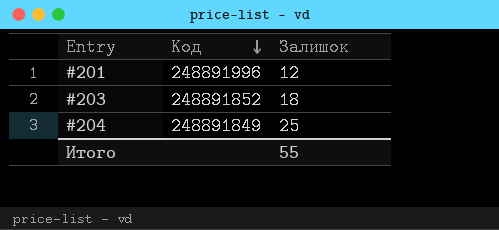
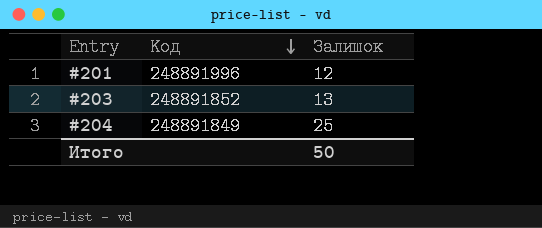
#203 | Залишок: 18 -> 13
Итого | Залишок: 55 -> 50

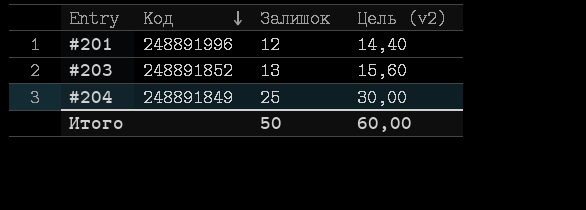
column Цель (v2) | formula: none -> [Залишок] * 1,2

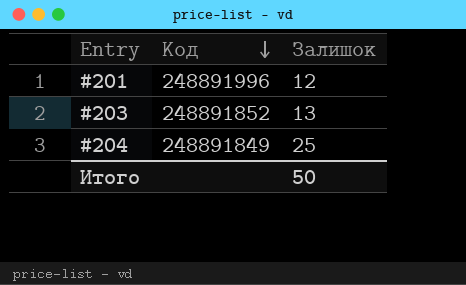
column Цель (v2) | formula: [Залишок] * 1,2 -> none

